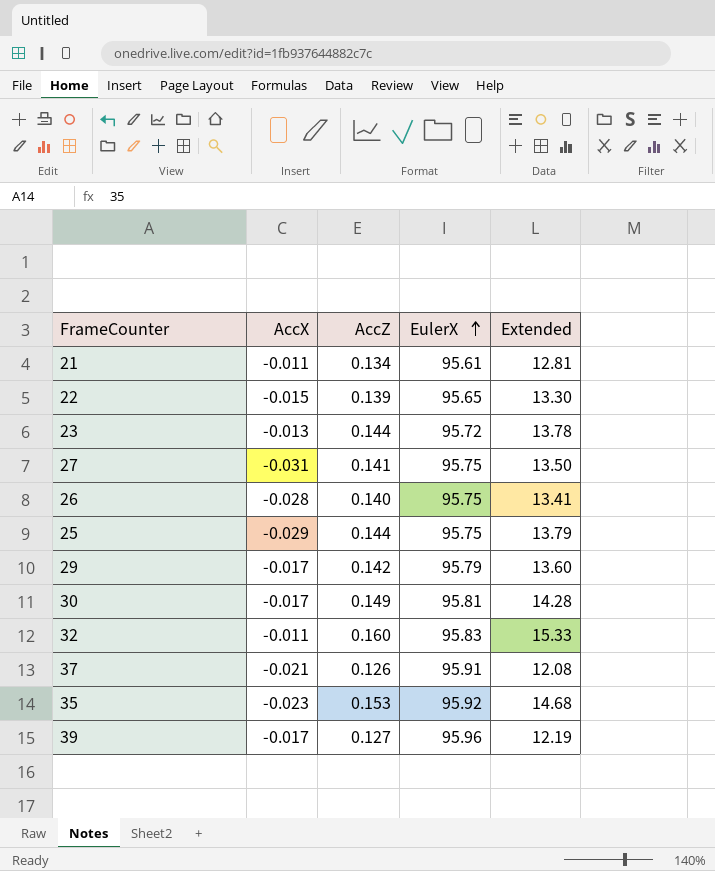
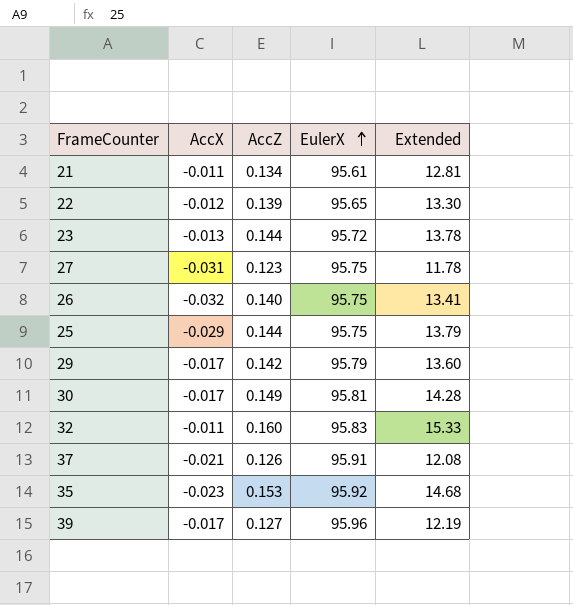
22 | AccX: -0.015 -> -0.012
27 | AccZ: 0.141 -> 0.123
27 | Extended: 13.50 -> 11.78
26 | AccX: -0.028 -> -0.032

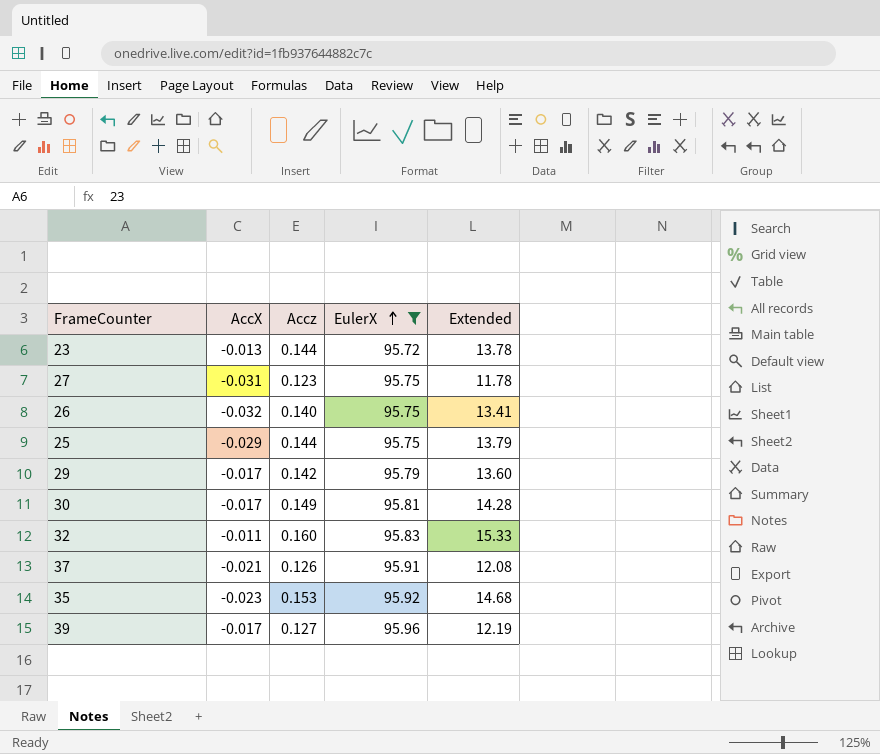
filter: none -> EulerX >= 95.72
column name: AccZ -> Accz

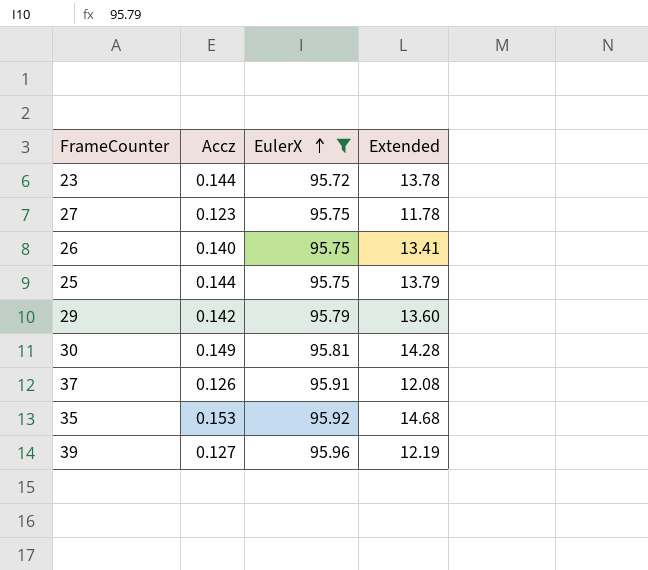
column AccX | position: 2 -> none
row 32: -0.011 | 0.160 | 95.83 | 15.33 -> none

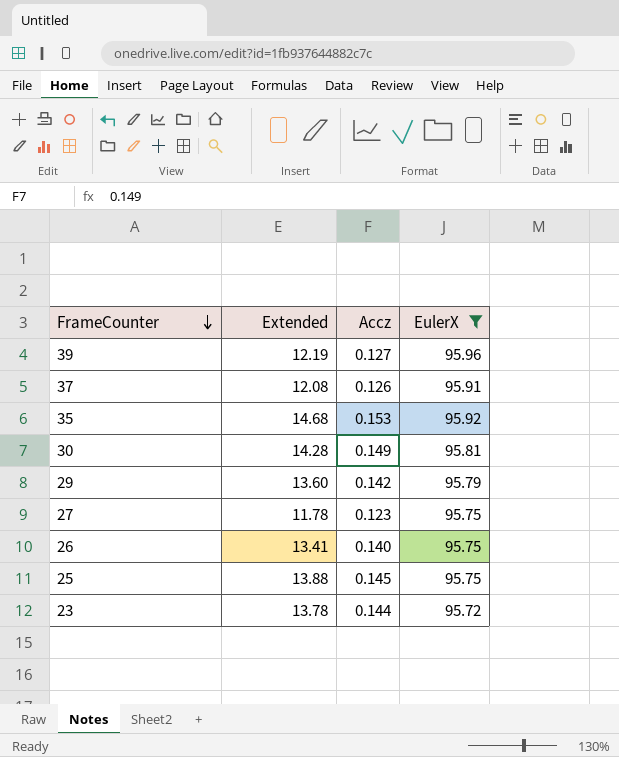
row order: EulerX ascending -> FrameCounter descending
column Extended | position: 4 -> 2
25 | Extended: 13.79 -> 13.88
25 | Accz: 0.144 -> 0.145

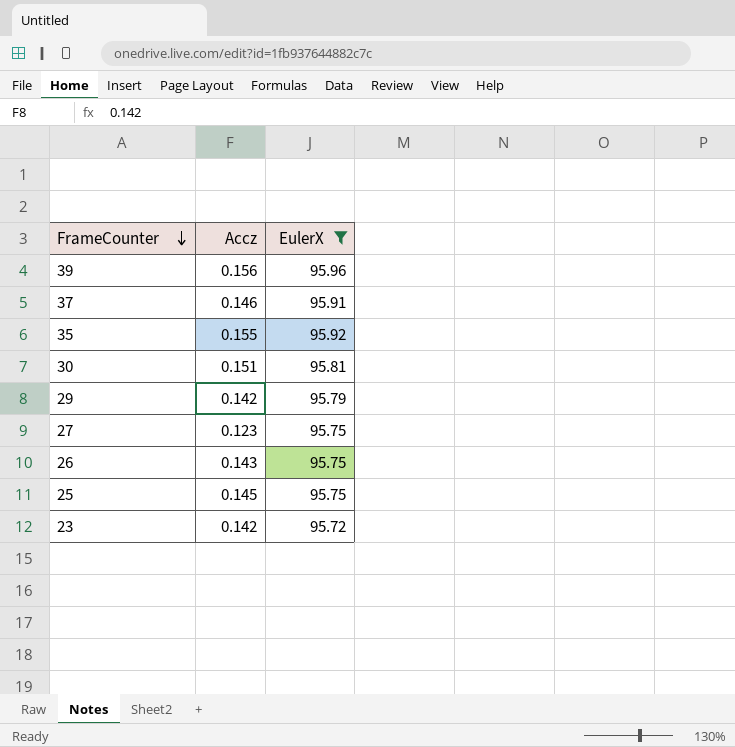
column Extended | formula: [Accz] * [EulerX] -> none
39 | Accz: 0.127 -> 0.156
37 | Accz: 0.126 -> 0.146
35 | Accz: 0.153 -> 0.155
30 | Accz: 0.149 -> 0.151
26 | Accz: 0.140 -> 0.143
23 | Accz: 0.144 -> 0.142

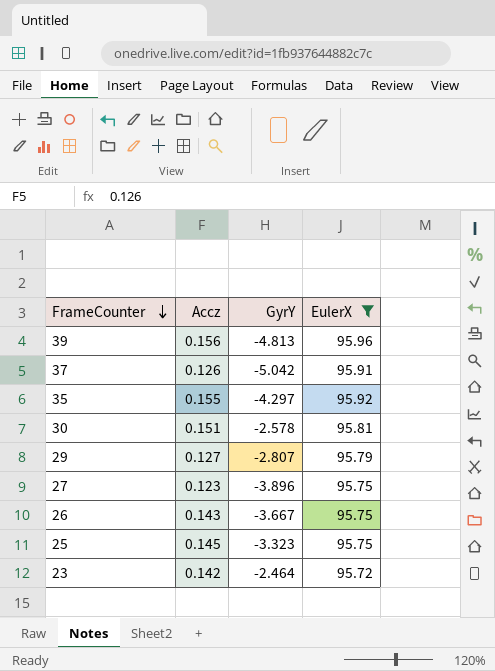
column GyrY | position: none -> 3
37 | Accz: 0.146 -> 0.126
29 | Accz: 0.142 -> 0.127

